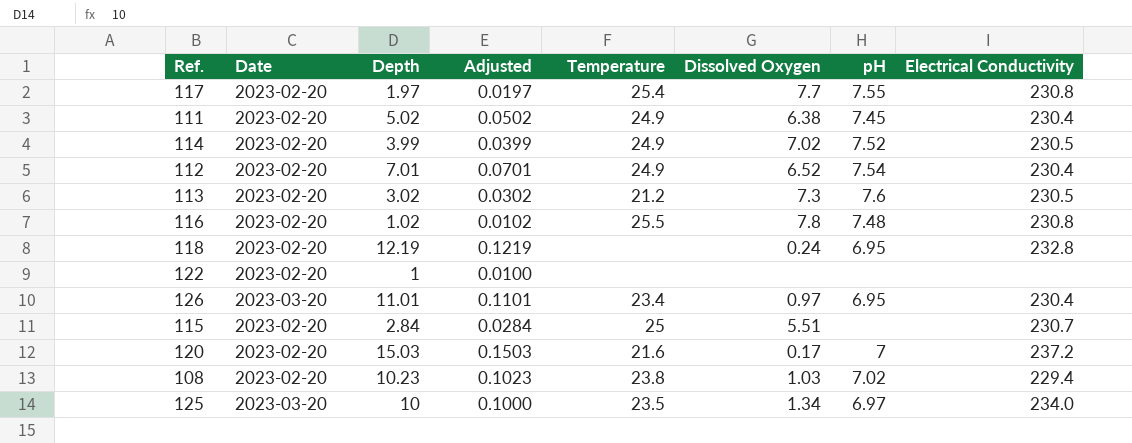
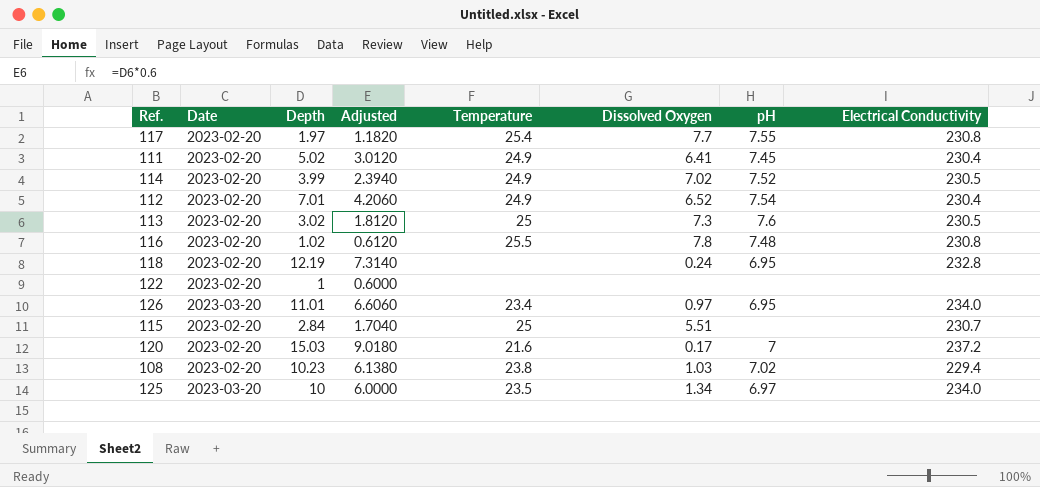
column Adjusted | formula: [Depth] * 0.01 -> [Depth] * 0.6
111 | Dissolved Oxygen: 6.38 -> 6.41
113 | Temperature: 21.2 -> 25
126 | Electrical Conductivity: 230.4 -> 234.0

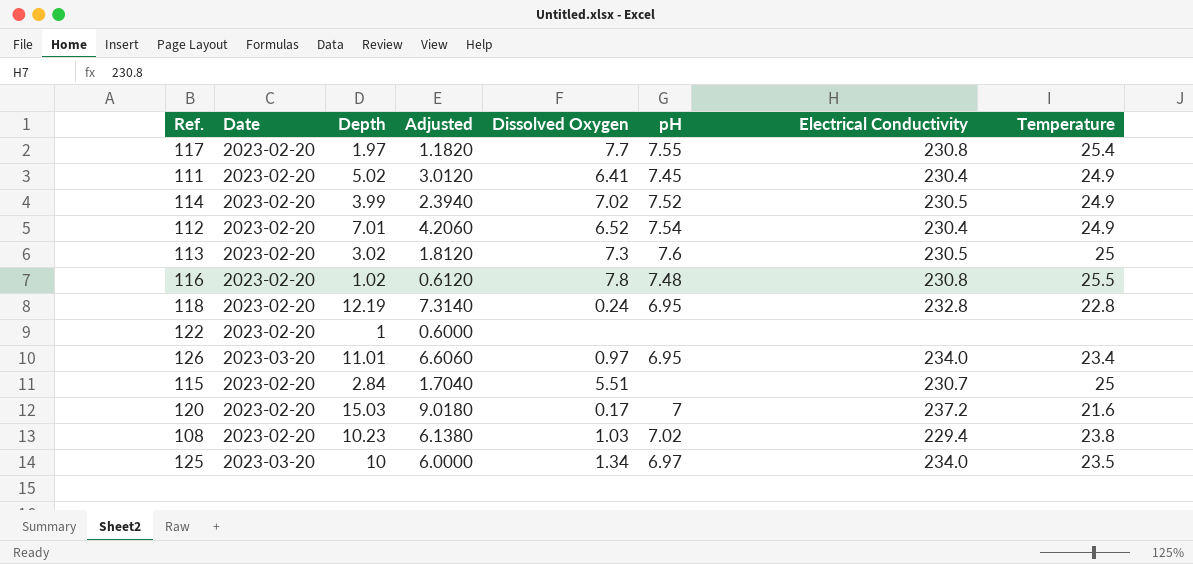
column Temperature | position: 5 -> 8
118 | Temperature: none -> 22.8

